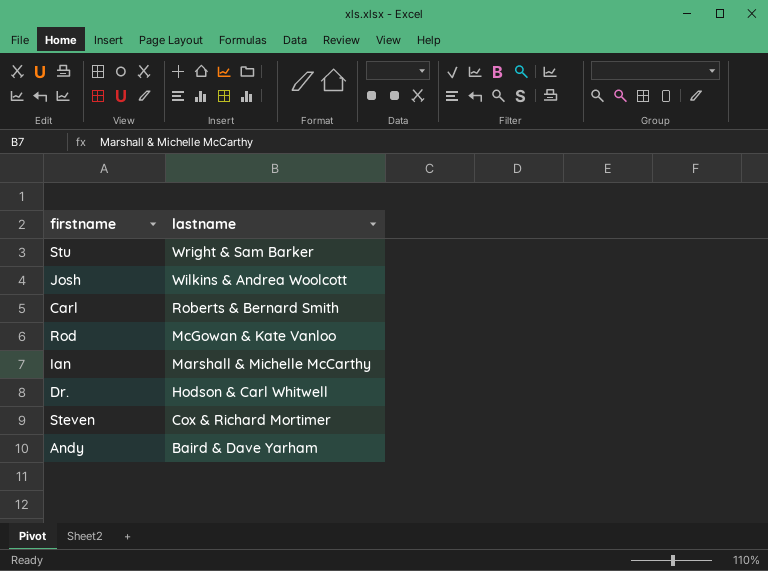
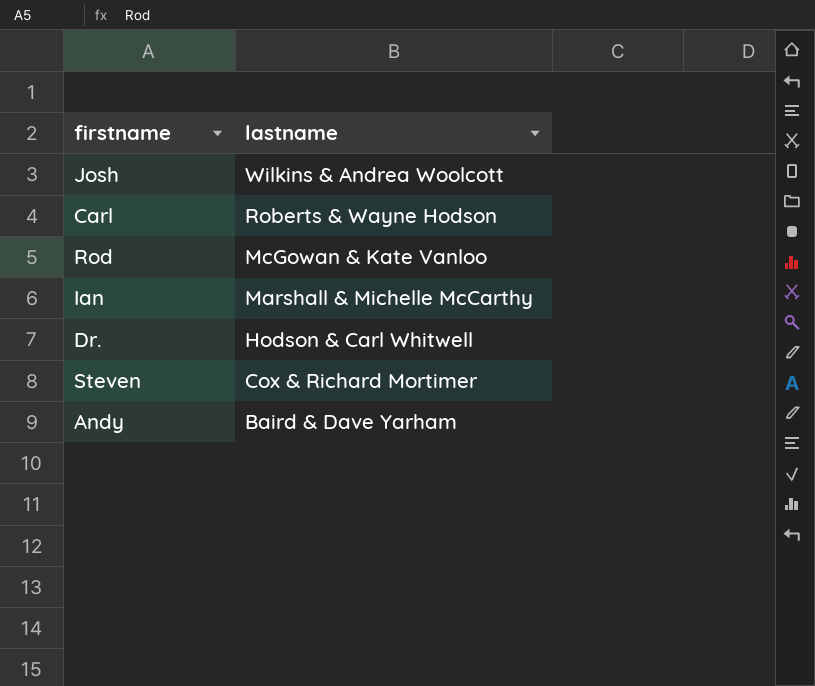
row Stu: Wright & Sam Barker -> none
Carl | lastname: Roberts & Bernard Smith -> Roberts & Wayne Hodson

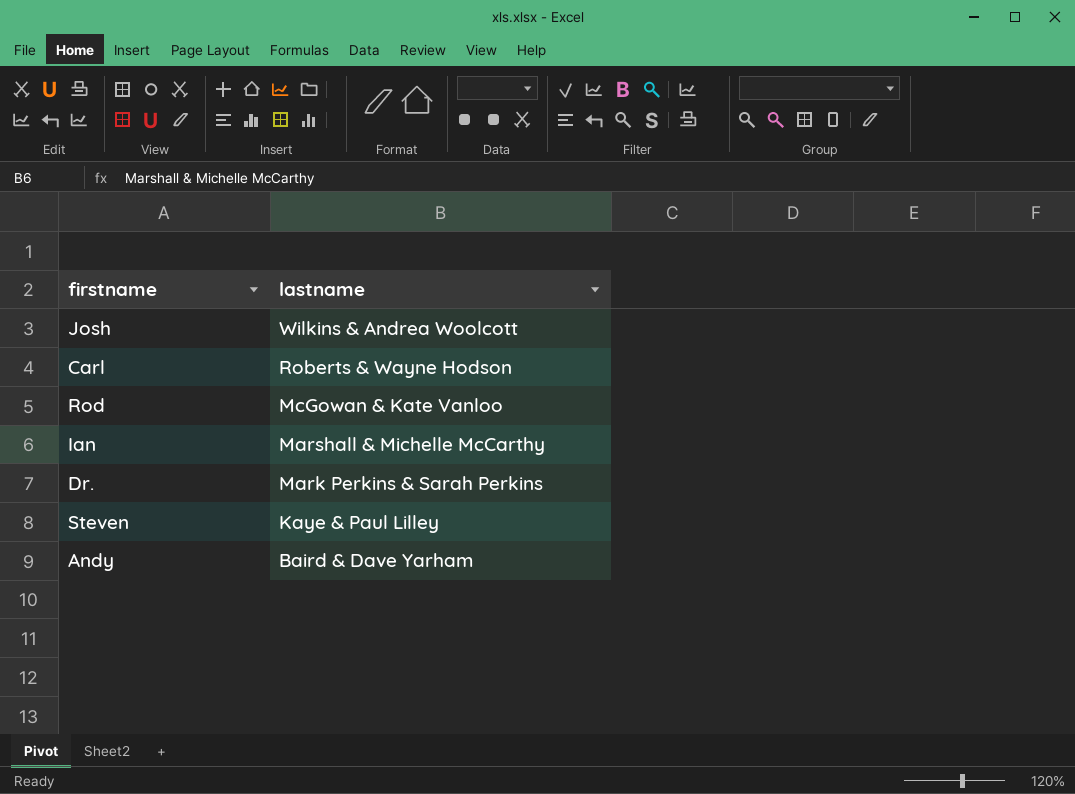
Dr. | lastname: Hodson & Carl Whitwell -> Mark Perkins & Sarah Perkins
Steven | lastname: Cox & Richard Mortimer -> Kaye & Paul Lilley

